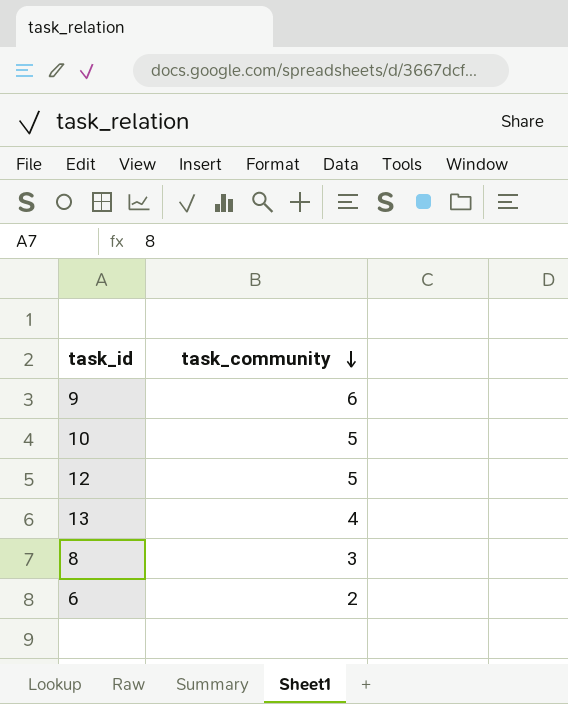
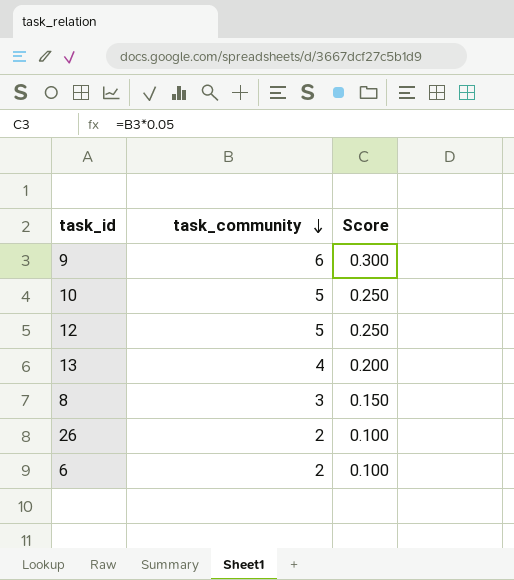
column Score | formula: none -> [task_community] * 0.05
row 26: none -> 2 | 0.100

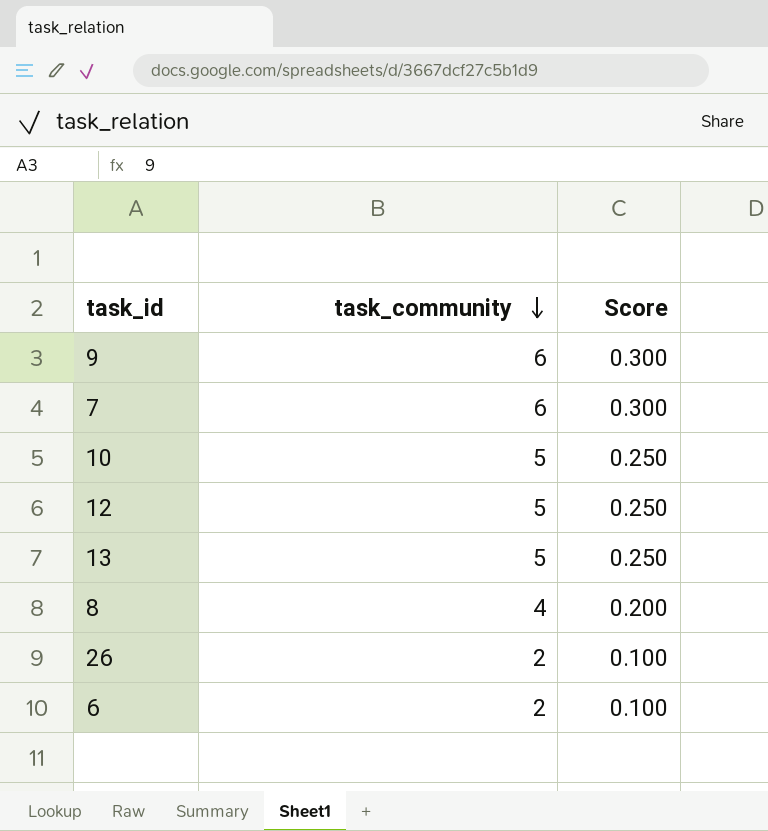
row 7: none -> 6 | 0.300
13 | task_community: 4 -> 5
13 | Score: 0.200 -> 0.250
8 | task_community: 3 -> 4
8 | Score: 0.150 -> 0.200

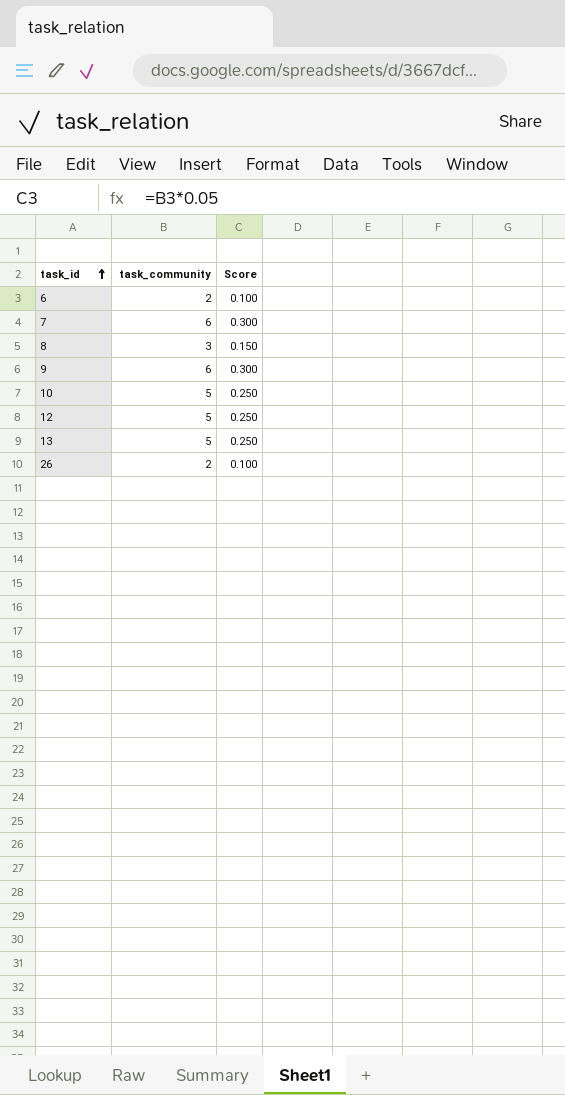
row order: task_community descending -> task_id ascending
8 | task_community: 4 -> 3
8 | Score: 0.200 -> 0.150

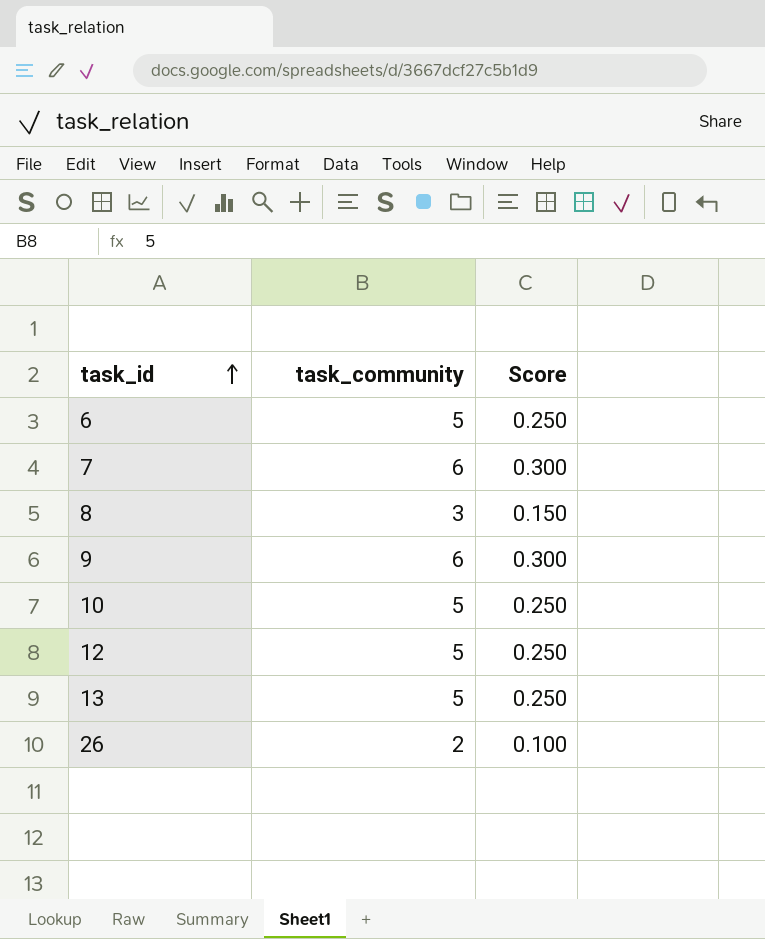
6 | task_community: 2 -> 5
6 | Score: 0.100 -> 0.250

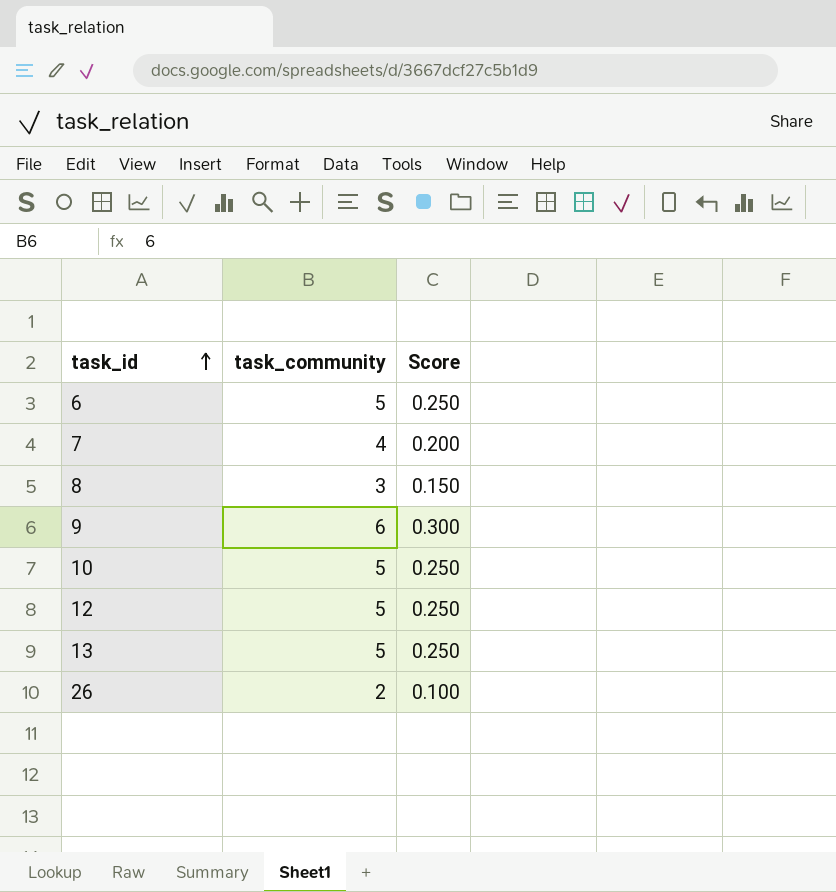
7 | task_community: 6 -> 4
7 | Score: 0.300 -> 0.200

